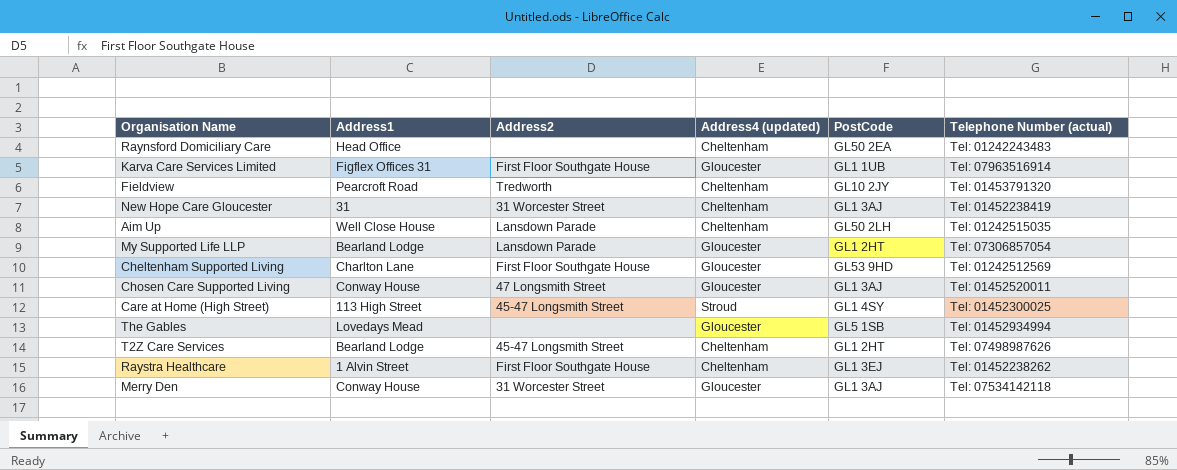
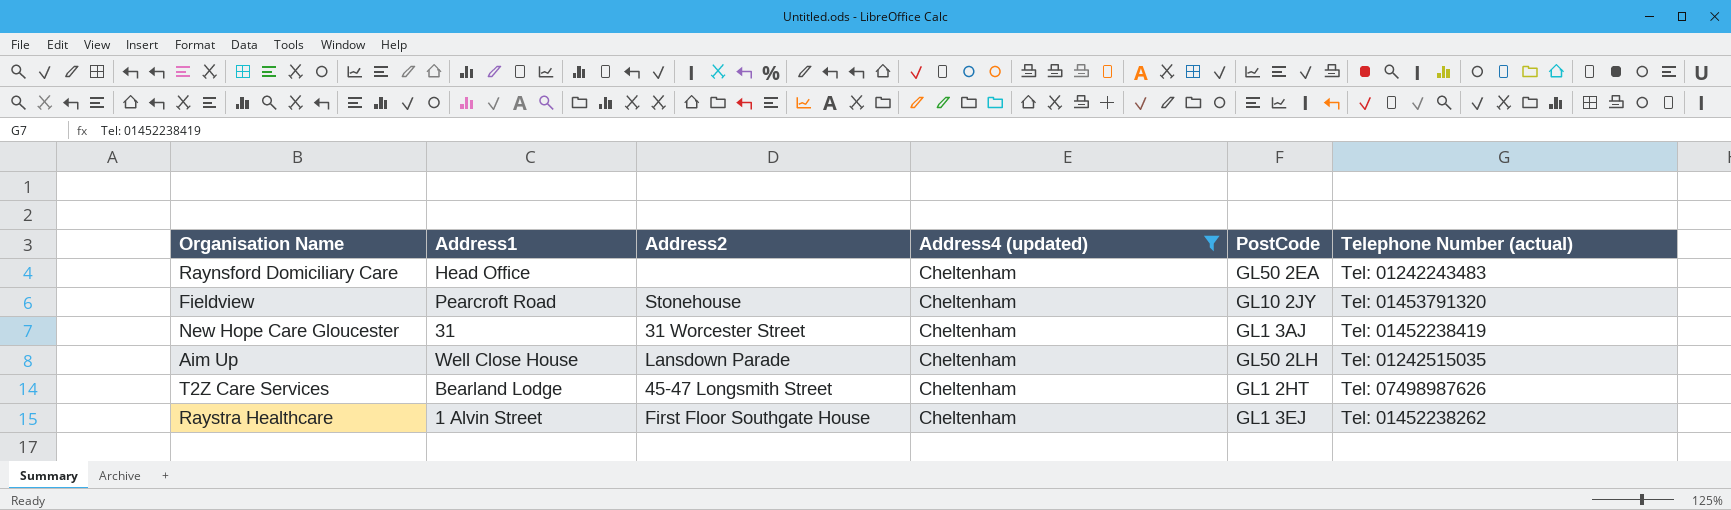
filter: none -> Address4 (updated) = Cheltenham
Fieldview | Address2: Tredworth -> Stonehouse

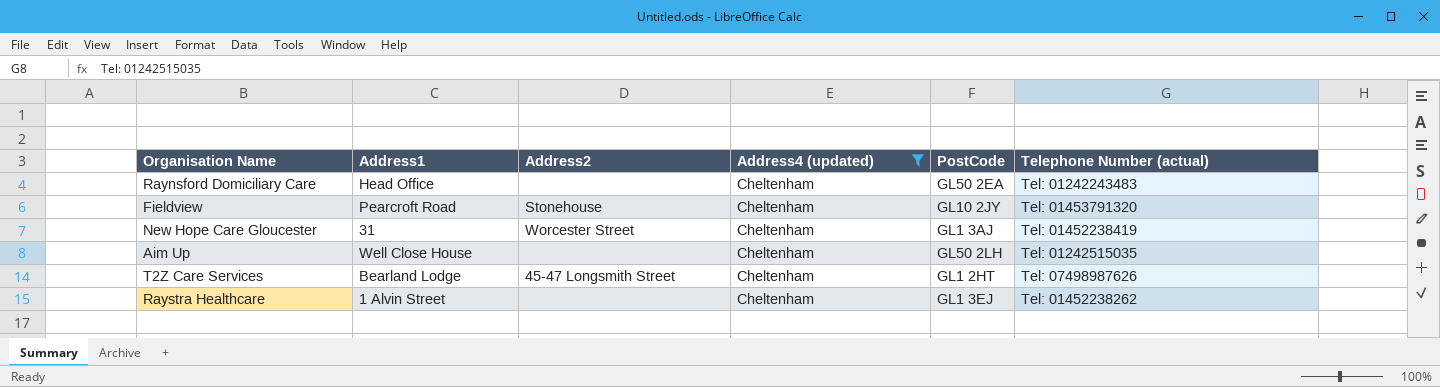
New Hope Care Gloucester | Address2: 31 Worcester Street -> Worcester Street
Aim Up | Address2: Lansdown Parade -> none
Raystra Healthcare | Address2: First Floor Southgate House -> none

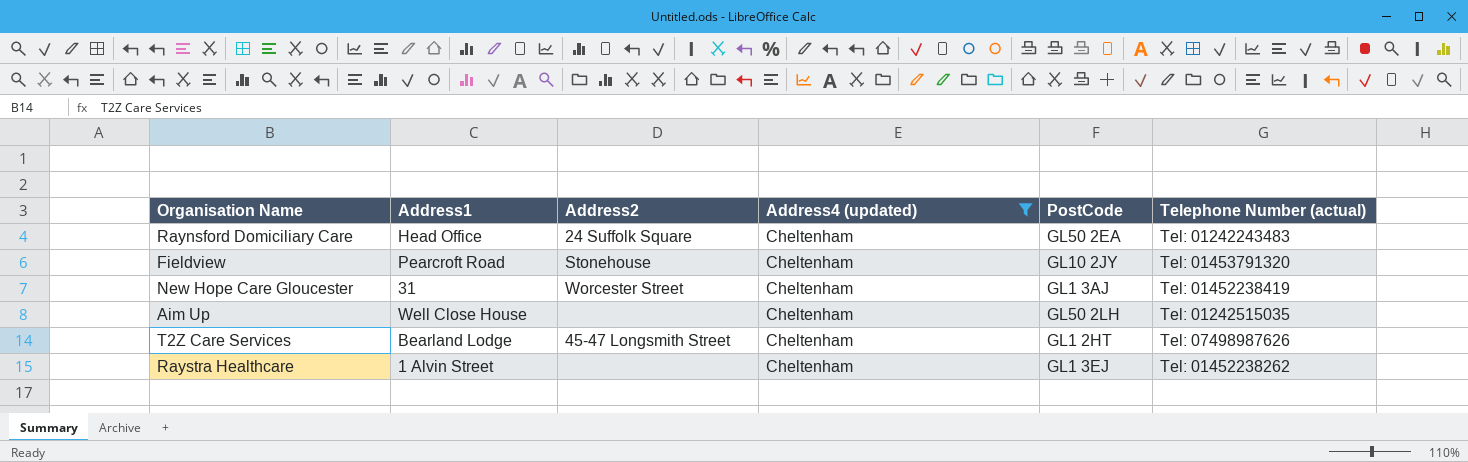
Raynsford Domiciliary Care | Address2: none -> 24 Suffolk Square

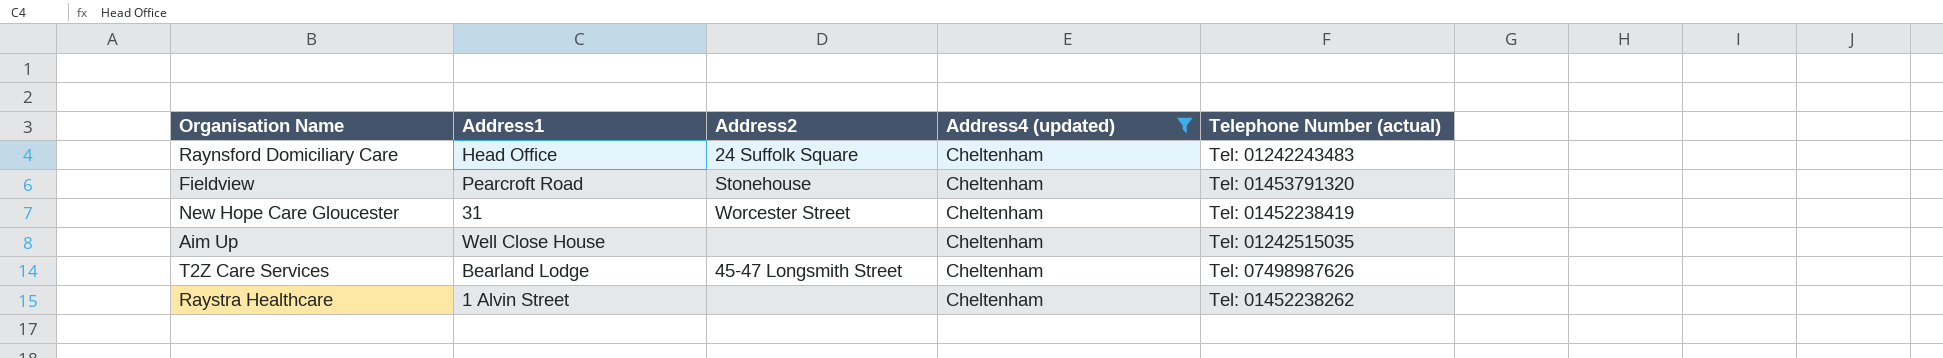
column PostCode | position: 5 -> none

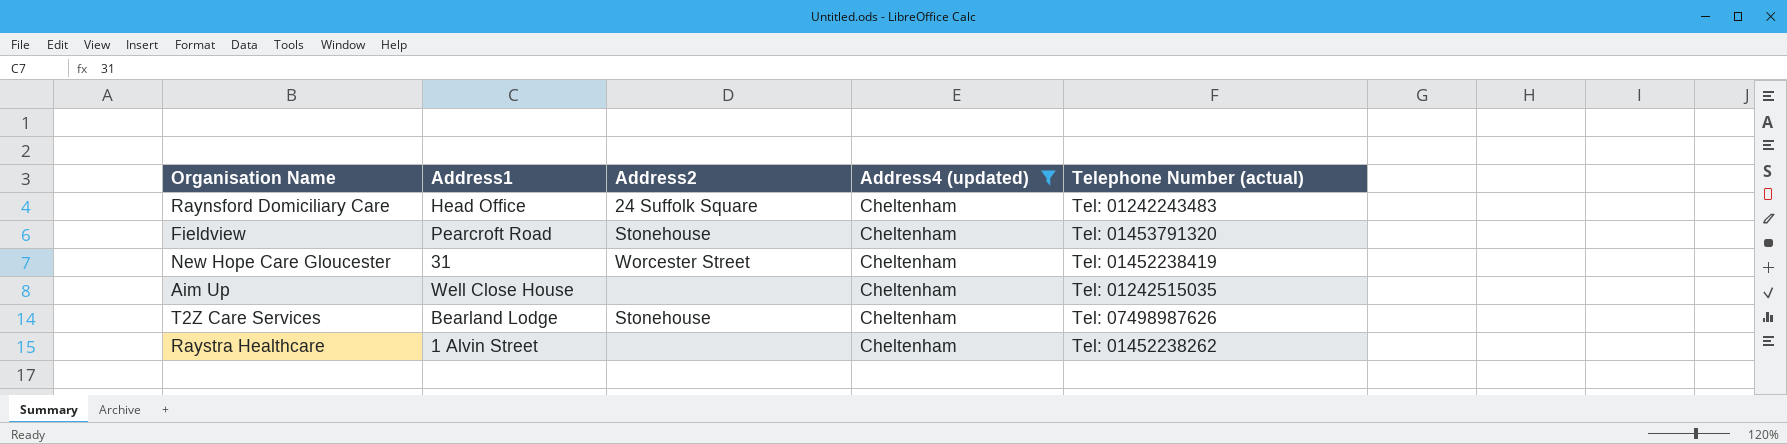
T2Z Care Services | Address2: 45-47 Longsmith Street -> Stonehouse

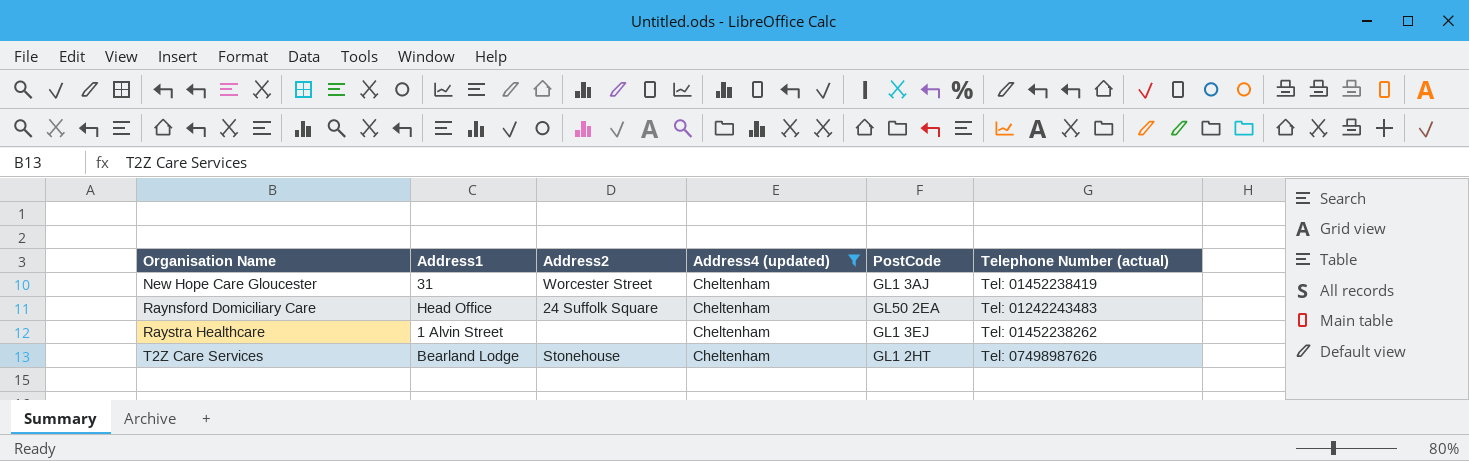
row order: none -> Organisation Name ascending
column PostCode | position: none -> 5
row Fieldview: Pearcroft Road | Stonehouse | Cheltenham | Tel: 01453791320 -> none
row Aim Up: Well Close House | none | Cheltenham | Tel: 01242515035 -> none

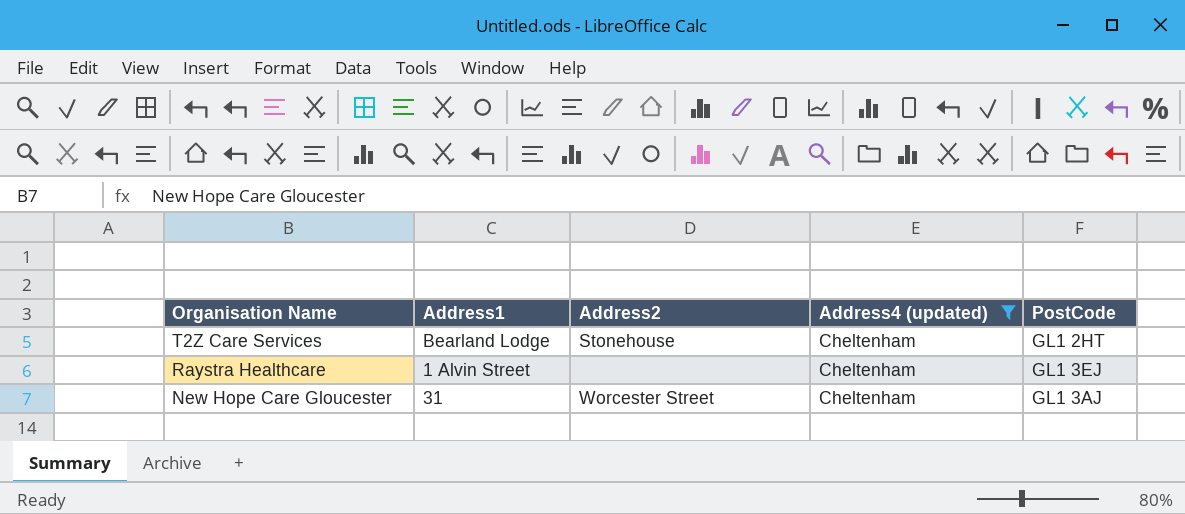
row order: Organisation Name ascending -> Organisation Name descending
column Telephone Number (actual) | position: 6 -> none
row Raynsford Domiciliary Care: Head Office | 24 Suffolk Square | Cheltenham | GL50 2EA | Tel: 01242243483 -> none

